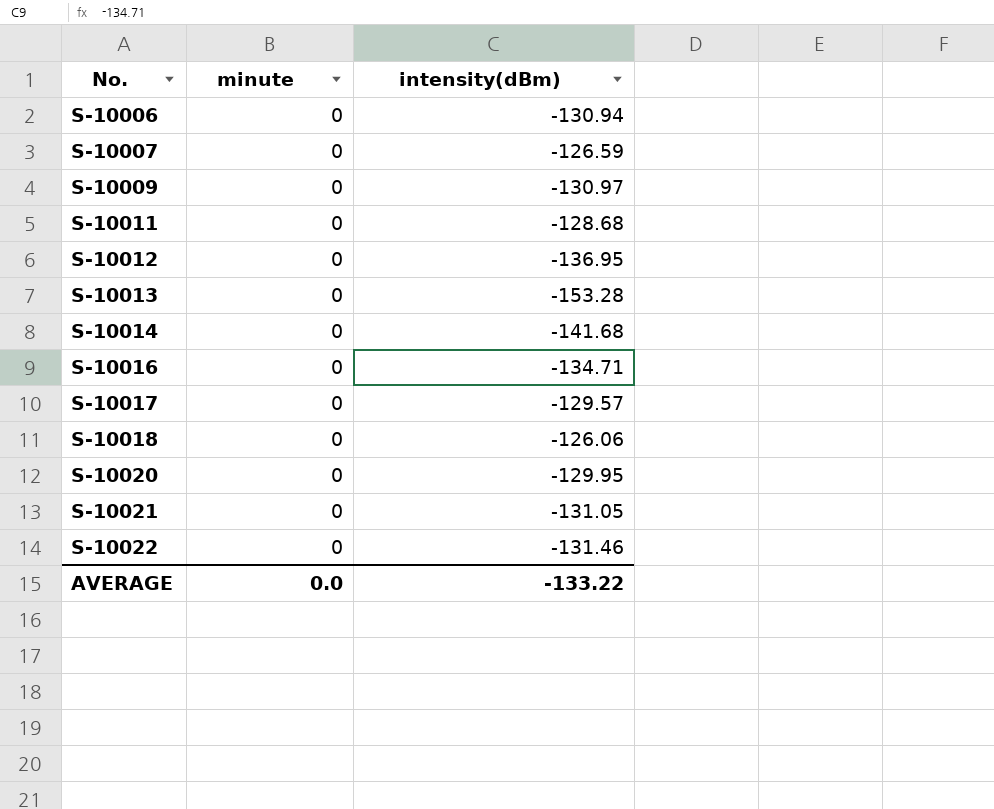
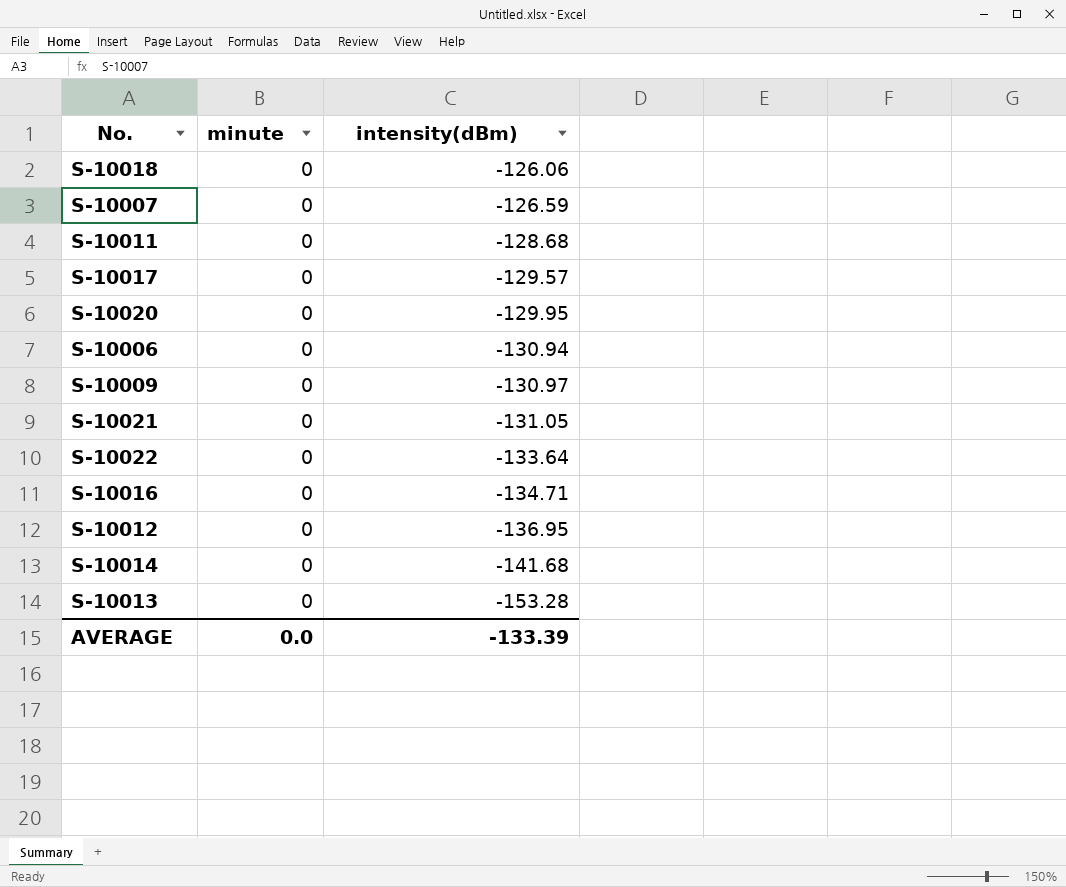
row order: No. ascending -> intensity(dBm) descending
S-10022 | intensity(dBm): -131.46 -> -133.64
AVERAGE | intensity(dBm): -133.22 -> -133.39

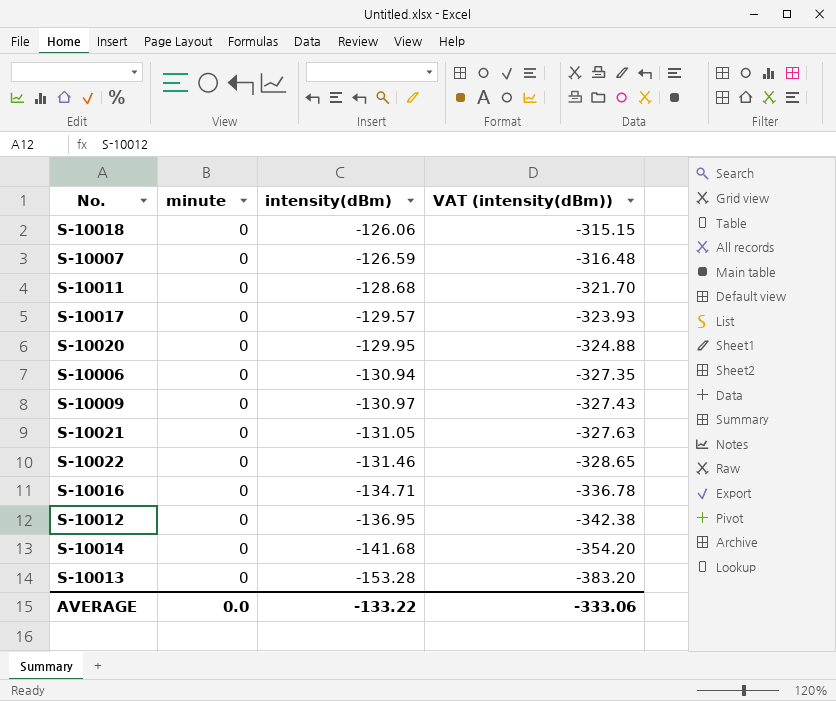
column VAT (intensity(dBm)) | formula: none -> [intensity(dBm)] * 2.5
S-10022 | intensity(dBm): -133.64 -> -131.46
AVERAGE | intensity(dBm): -133.39 -> -133.22

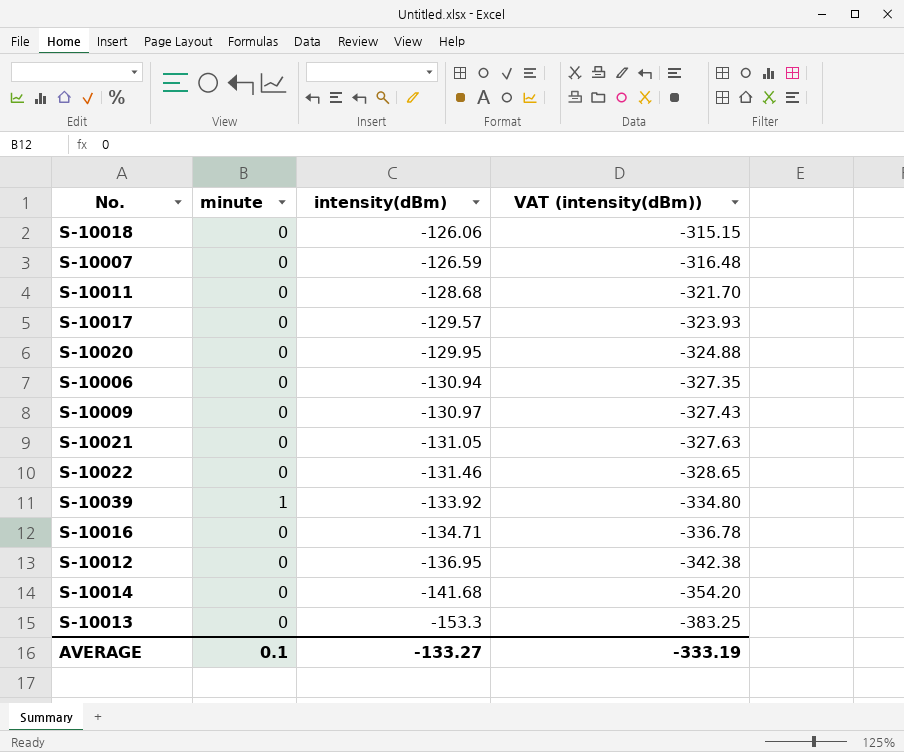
row S-10039: none -> 1 | -133.92 | -334.80
S-10013 | intensity(dBm): -153.28 -> -153.3
S-10013 | VAT (intensity(dBm)): -383.20 -> -383.25
AVERAGE | minute: 0.0 -> 0.1
AVERAGE | intensity(dBm): -133.22 -> -133.27
AVERAGE | VAT (intensity(dBm)): -333.06 -> -333.19

